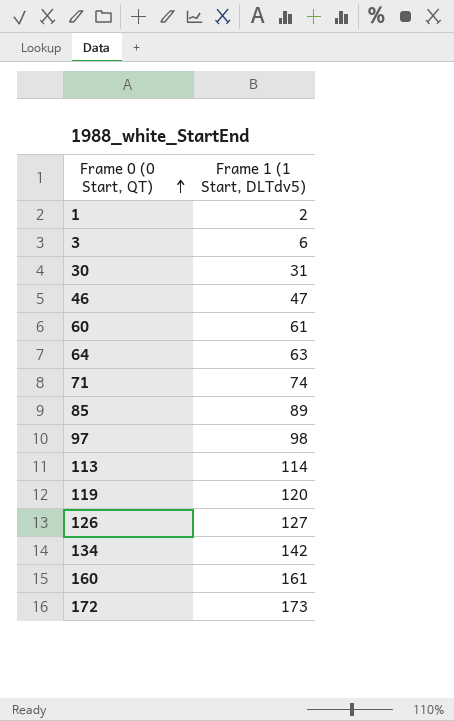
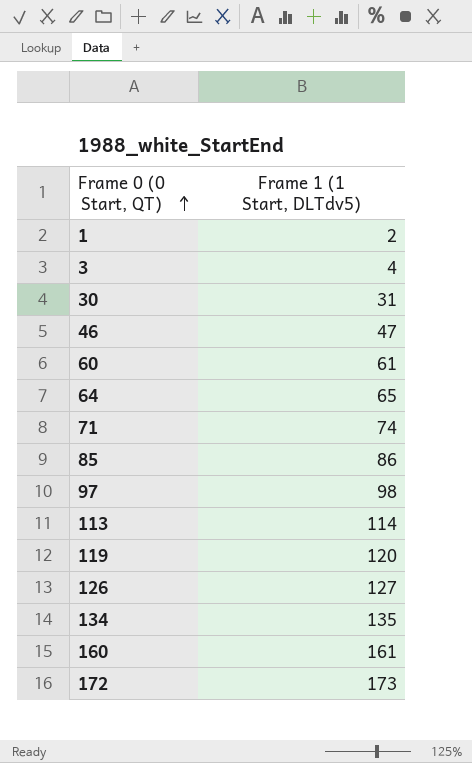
3 | Frame 1 (1 Start, DLTdv5): 6 -> 4
64 | Frame 1 (1 Start, DLTdv5): 63 -> 65
85 | Frame 1 (1 Start, DLTdv5): 89 -> 86
134 | Frame 1 (1 Start, DLTdv5): 142 -> 135

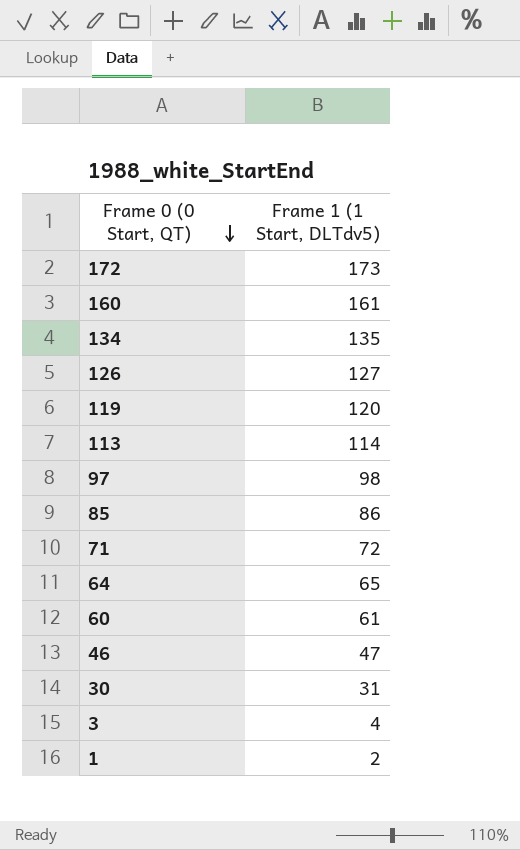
row order: Frame 0 (0 Start, QT) ascending -> Frame 0 (0 Start, QT) descending
71 | Frame 1 (1 Start, DLTdv5): 74 -> 72

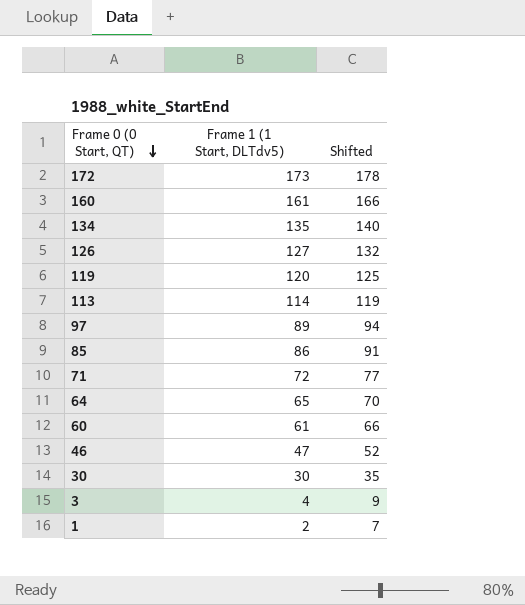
column Shifted | formula: none -> [Frame 1 (1 Start, DLTdv5)] + 5
97 | Frame 1 (1 Start, DLTdv5): 98 -> 89
30 | Frame 1 (1 Start, DLTdv5): 31 -> 30

